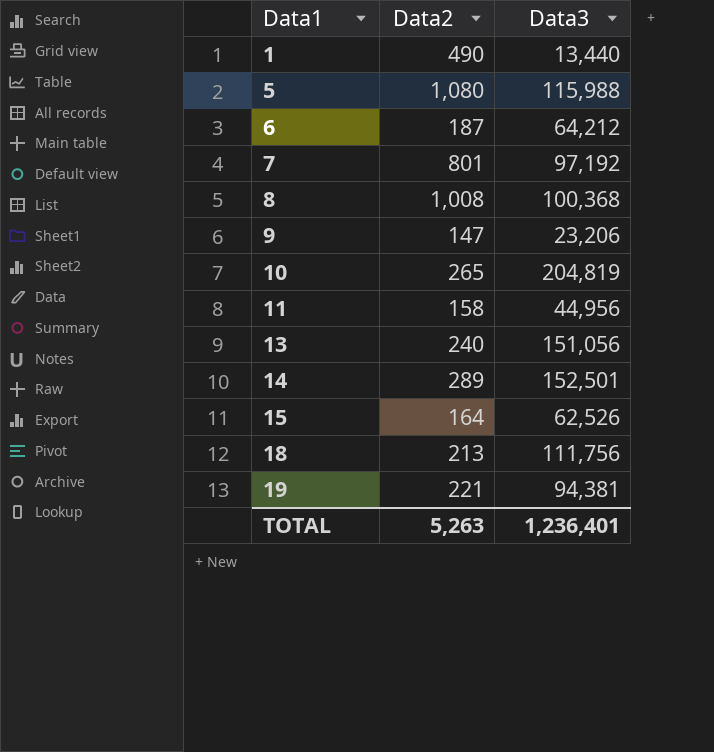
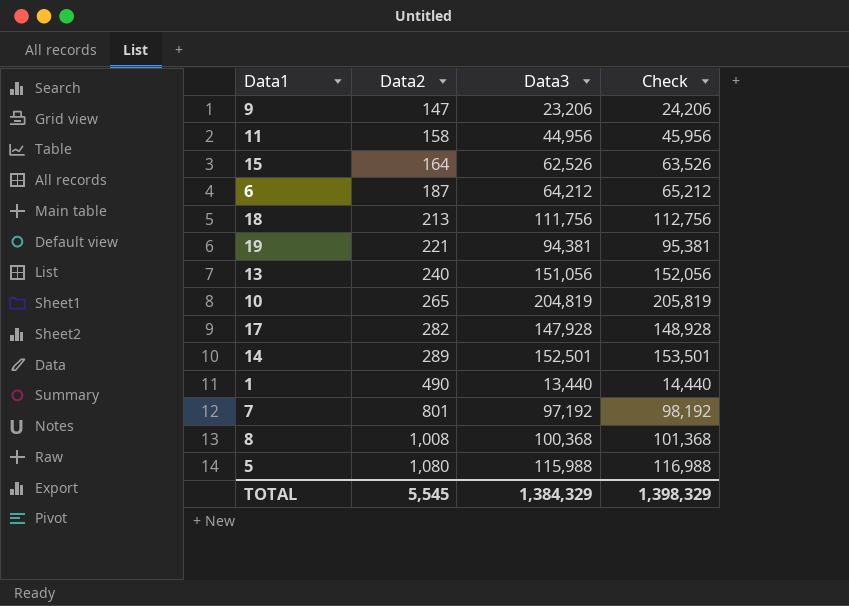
row order: Data1 ascending -> Data2 ascending
column Check | formula: none -> [Data3] + 1000
row 17: none -> 282 | 147,928 | 148,928
TOTAL | Data2: 5,263 -> 5,545
TOTAL | Data3: 1,236,401 -> 1,384,329

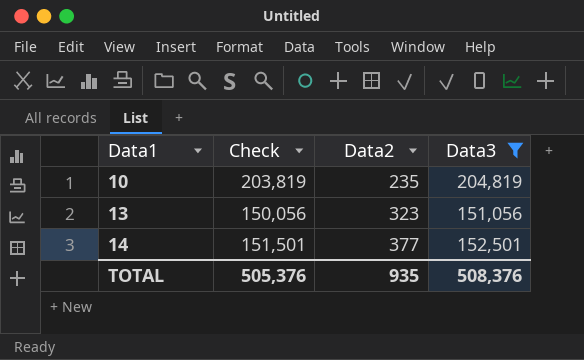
filter: none -> Data3 >= 151,056
row order: Data2 ascending -> Data1 ascending
column Check | formula: [Data3] + 1000 -> [Data3] - 1000
column Check | position: 4 -> 2
10 | Data2: 265 -> 235
13 | Data2: 240 -> 323
14 | Data2: 289 -> 377
TOTAL | Check: 1,398,329 -> 505,376
TOTAL | Data2: 5,545 -> 935
TOTAL | Data3: 1,384,329 -> 508,376

